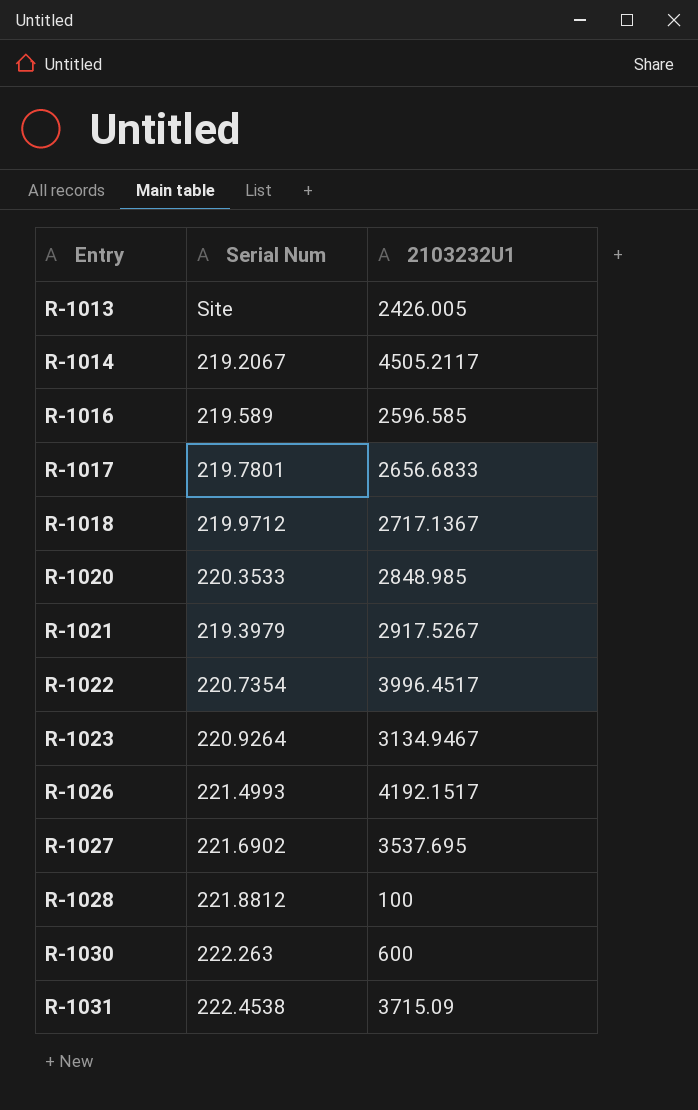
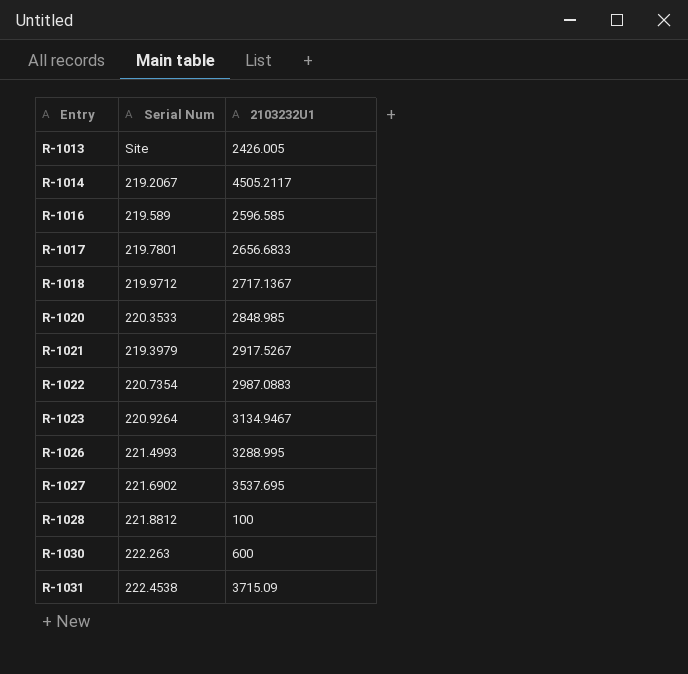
R-1022 | 2103232U1: 3996.4517 -> 2987.0883
R-1026 | 2103232U1: 4192.1517 -> 3288.995

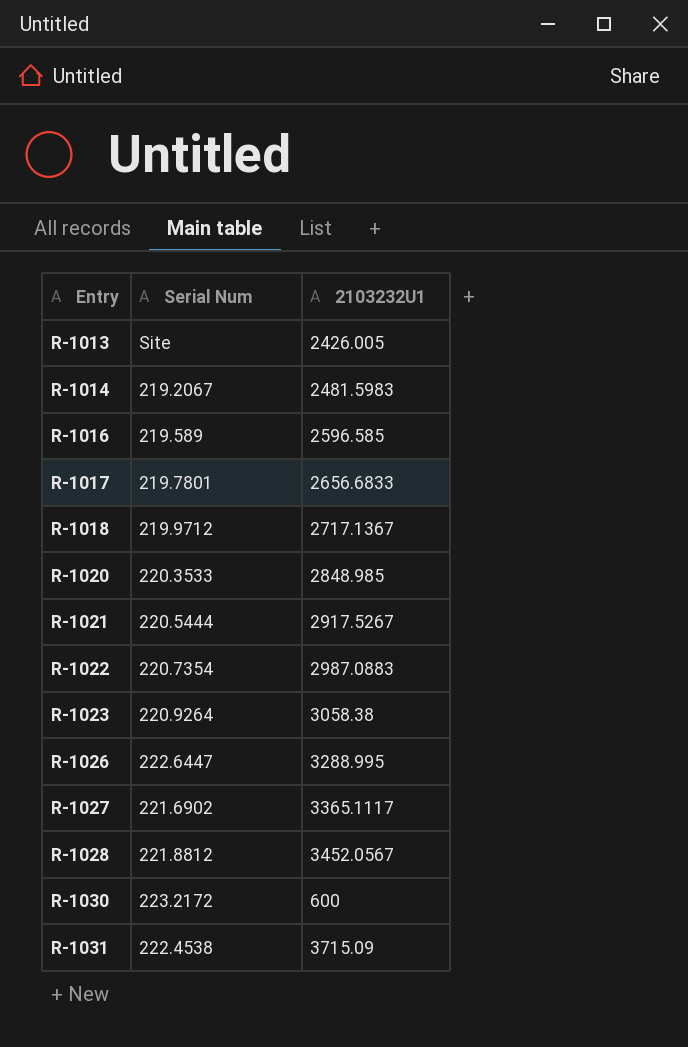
R-1014 | 2103232U1: 4505.2117 -> 2481.5983
R-1021 | Serial Num: 219.3979 -> 220.5444
R-1023 | 2103232U1: 3134.9467 -> 3058.38
R-1026 | Serial Num: 221.4993 -> 222.6447
R-1027 | 2103232U1: 3537.695 -> 3365.1117
R-1028 | 2103232U1: 100 -> 3452.0567
R-1030 | Serial Num: 222.263 -> 223.2172

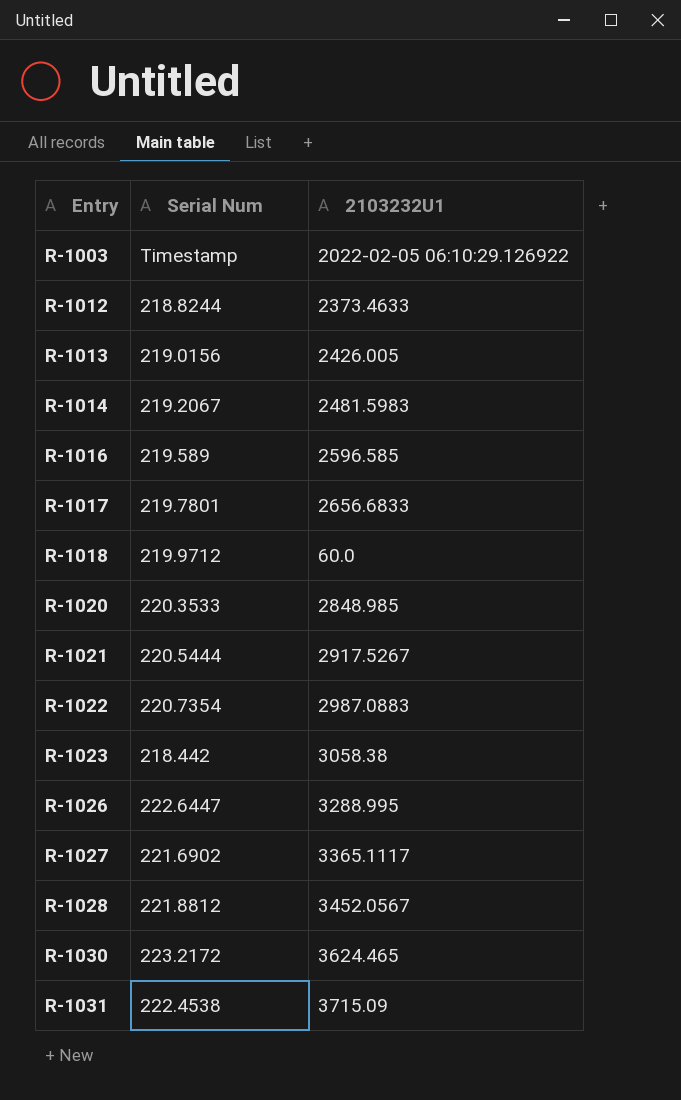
row R-1003: none -> Timestamp | 2022-02-05 06:10:29.126922
row R-1012: none -> 218.8244 | 2373.4633
R-1013 | Serial Num: Site -> 219.0156
R-1018 | 2103232U1: 2717.1367 -> 60.0
R-1023 | Serial Num: 220.9264 -> 218.442
R-1030 | 2103232U1: 600 -> 3624.465

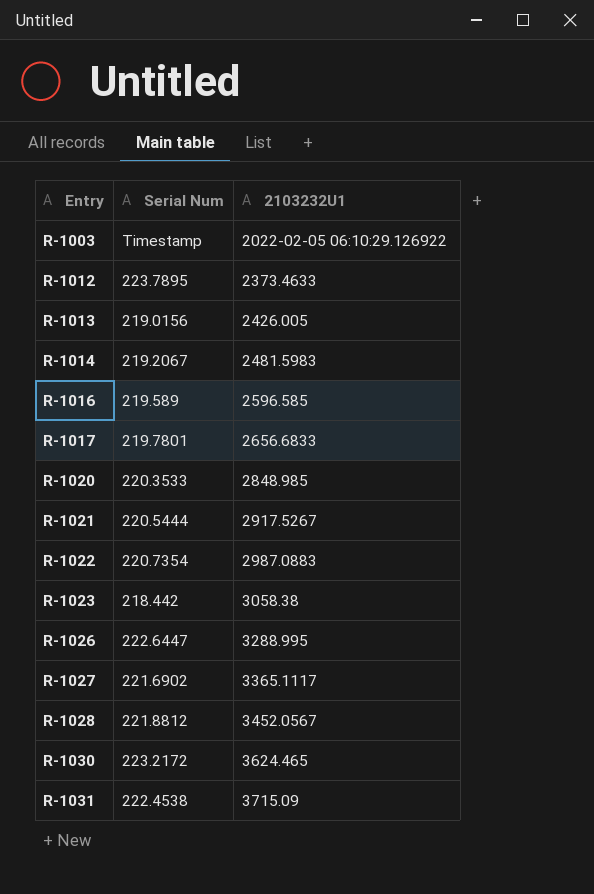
row R-1018: 219.9712 | 60.0 -> none
R-1012 | Serial Num: 218.8244 -> 223.7895

